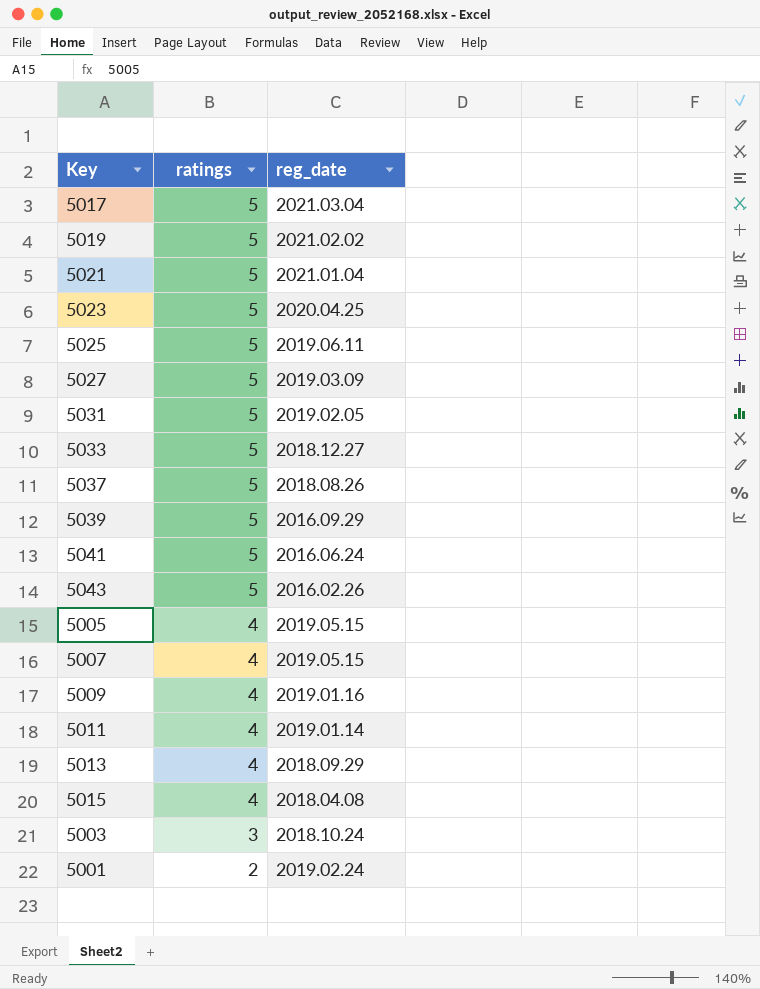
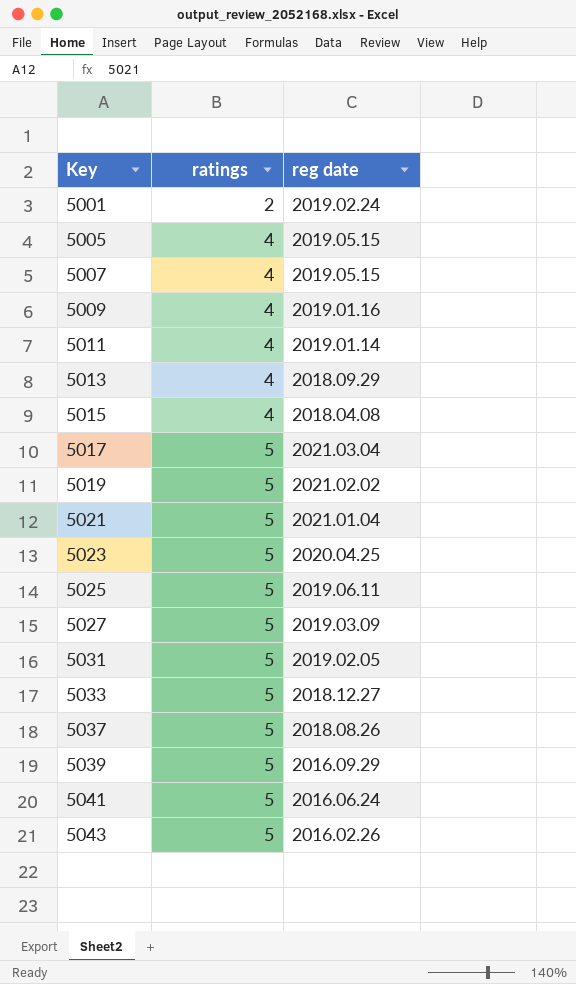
row order: ratings descending -> Key ascending
column name: reg_date -> reg date
row 5003: 3 | 2018.10.24 -> none

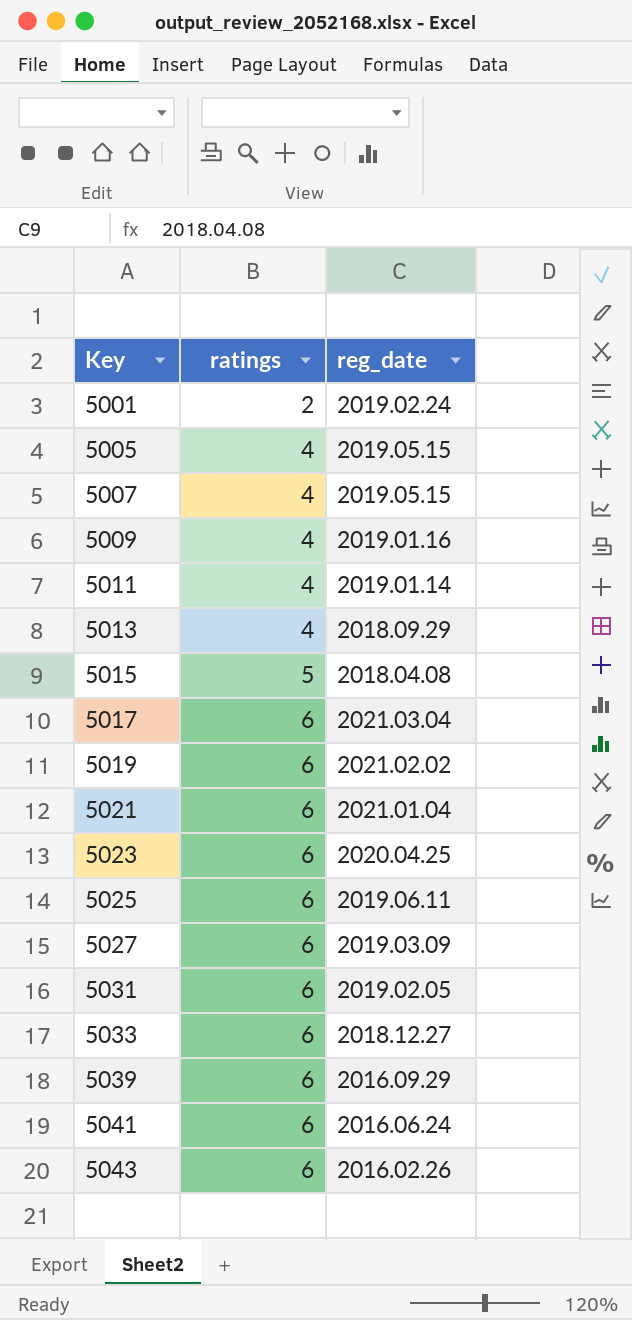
column name: reg date -> reg_date
row 5037: 5 | 2018.08.26 -> none
5015 | ratings: 4 -> 5
5017 | ratings: 5 -> 6
5019 | ratings: 5 -> 6
5021 | ratings: 5 -> 6
5023 | ratings: 5 -> 6
5025 | ratings: 5 -> 6
5027 | ratings: 5 -> 6
5031 | ratings: 5 -> 6
5033 | ratings: 5 -> 6
5039 | ratings: 5 -> 6
5041 | ratings: 5 -> 6
5043 | ratings: 5 -> 6

